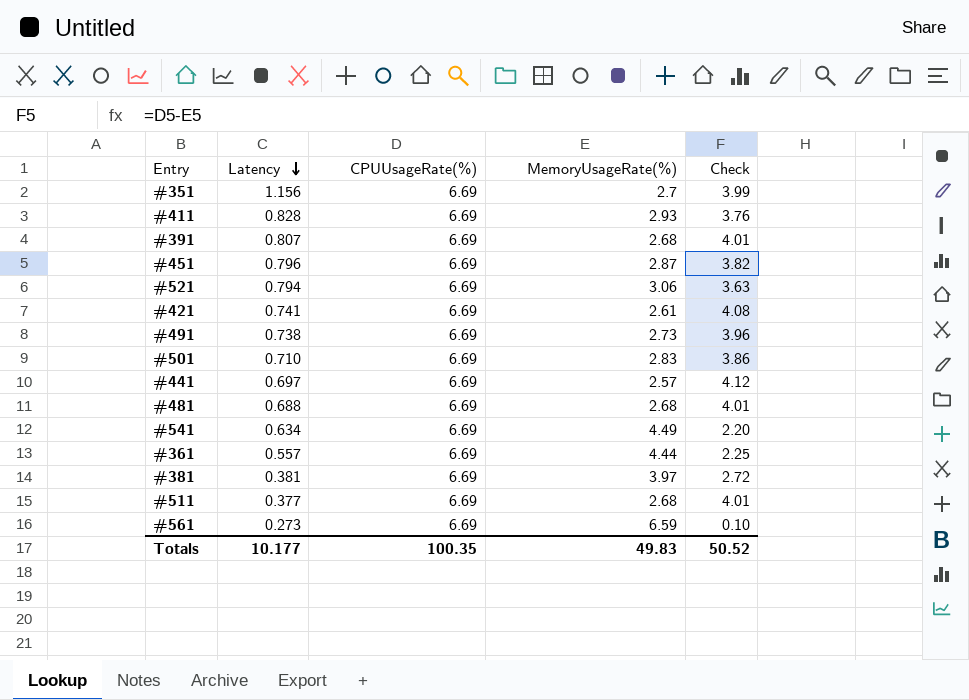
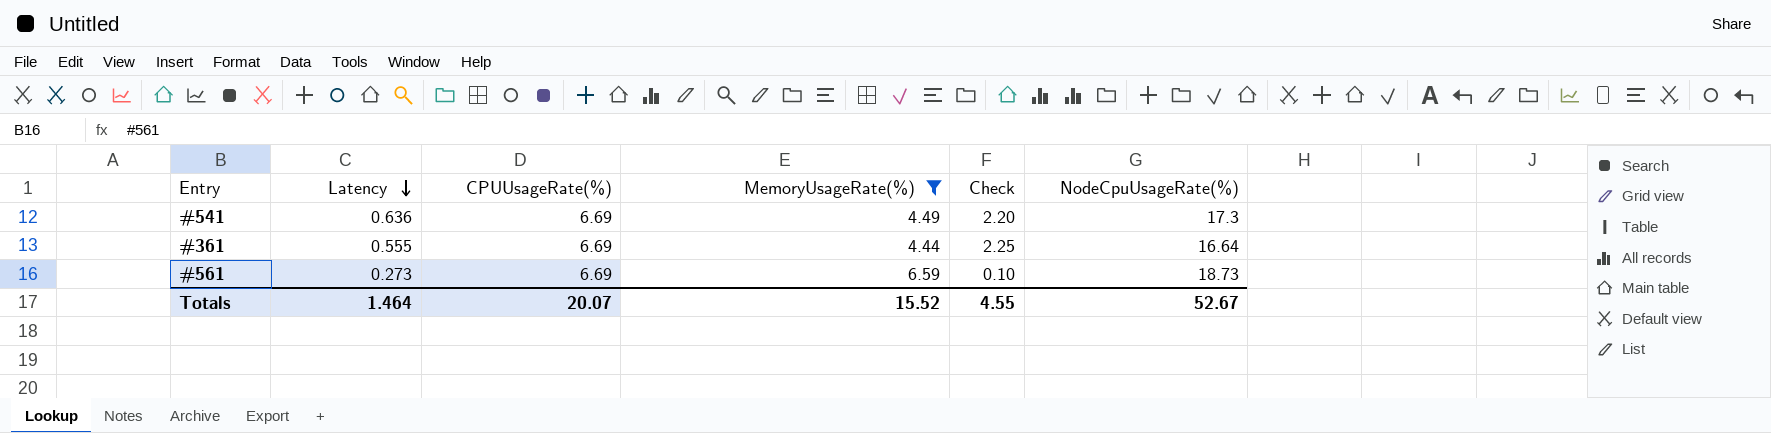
filter: none -> MemoryUsageRate(%) >= 4.44
column NodeCpuUsageRate(%) | position: none -> 6
#541 | Latency: 0.634 -> 0.636
#361 | Latency: 0.557 -> 0.555
Totals | Latency: 10.177 -> 1.464
Totals | CPUUsageRate(%): 100.35 -> 20.07
Totals | MemoryUsageRate(%): 49.83 -> 15.52
Totals | Check: 50.52 -> 4.55

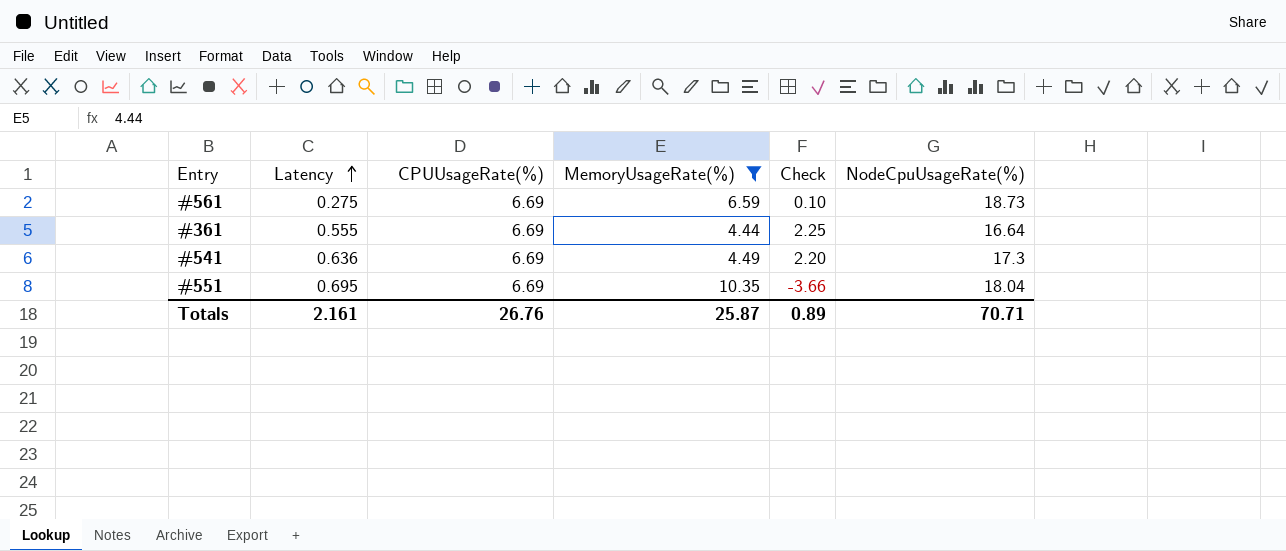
row order: Latency descending -> Latency ascending
#561 | Latency: 0.273 -> 0.275
row #551: none -> 0.695 | 6.69 | 10.35 | -3.66 | 18.04
Totals | Latency: 1.464 -> 2.161
Totals | CPUUsageRate(%): 20.07 -> 26.76
Totals | MemoryUsageRate(%): 15.52 -> 25.87
Totals | Check: 4.55 -> 0.89
Totals | NodeCpuUsageRate(%): 52.67 -> 70.71

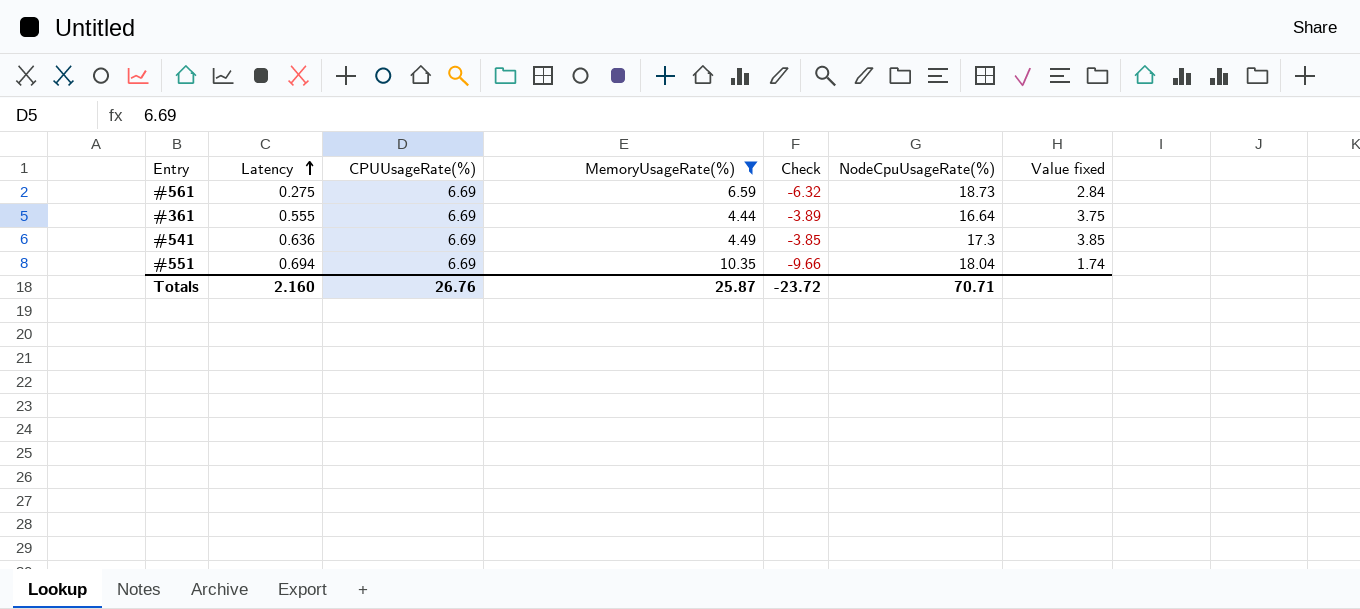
column Check | formula: [CPUUsageRate(%)] - [MemoryUsageRate(%)] -> [Latency] - [MemoryUsageRate(%)]
column Value fixed | formula: none -> [NodeCpuUsageRate(%)] / [MemoryUsageRate(%)]
#551 | Latency: 0.695 -> 0.694
Totals | Latency: 2.161 -> 2.160
Totals | Check: 0.89 -> -23.72

